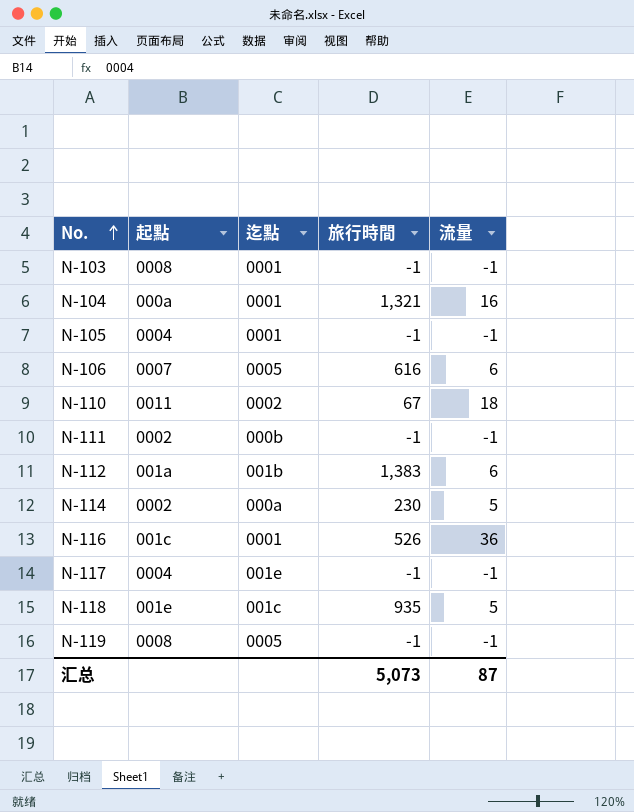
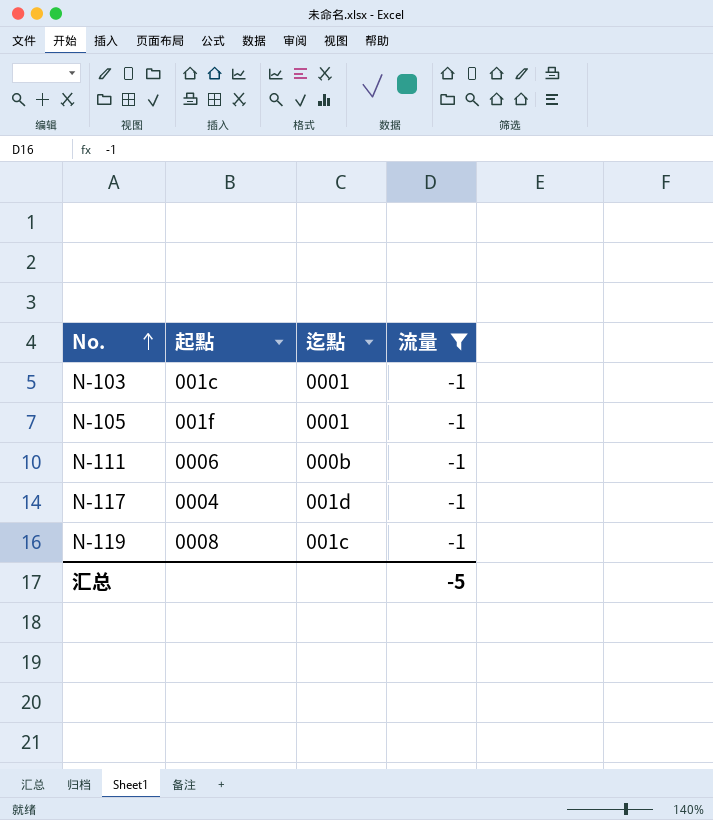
filter: none -> 流量 = -1
column 旅行時間 | position: 4 -> none
N-103 | 起點: 0008 -> 001c
N-105 | 起點: 0004 -> 001f
N-111 | 起點: 0002 -> 0006
N-117 | 迄點: 001e -> 001d
N-119 | 迄點: 0005 -> 001c
汇总 | 流量: 87 -> -5

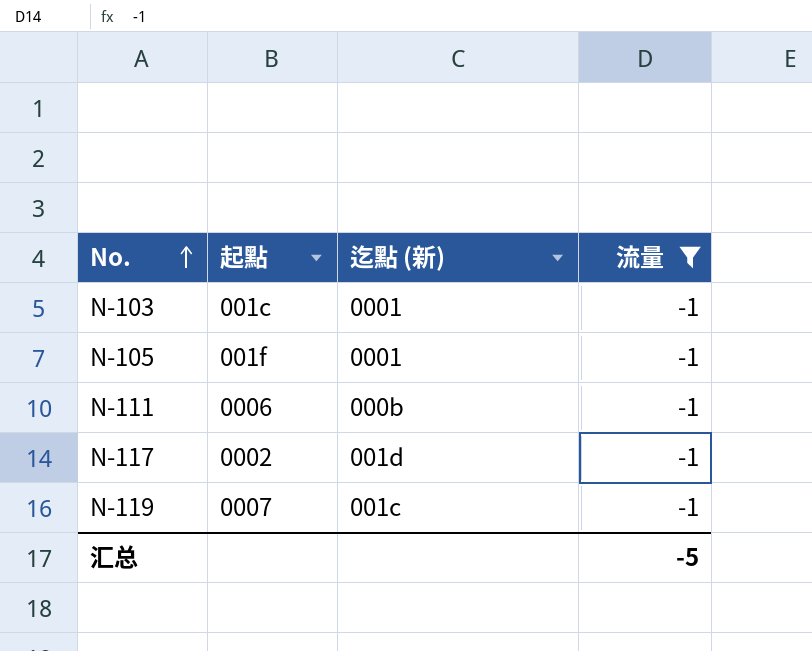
column name: 迄點 -> 迄點 (新)
N-117 | 起點: 0004 -> 0002
N-119 | 起點: 0008 -> 0007

